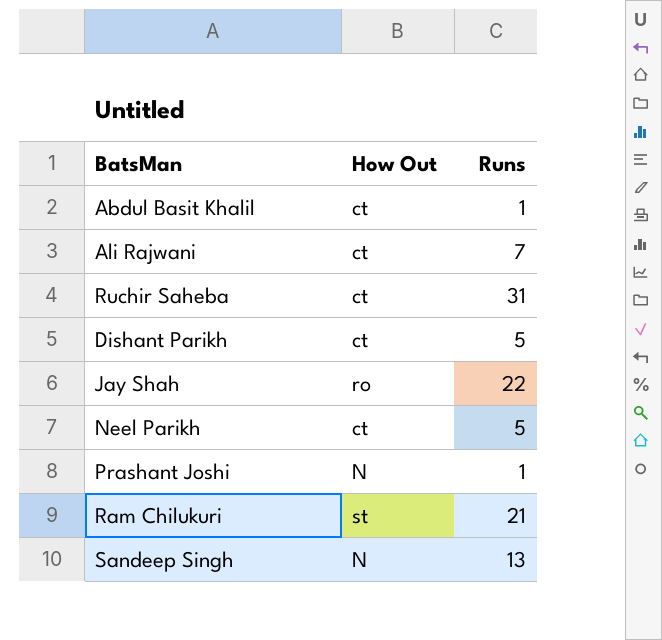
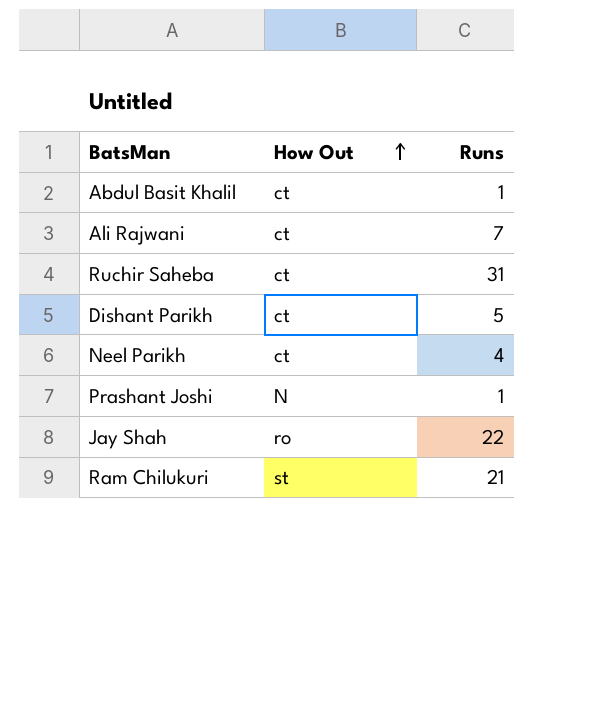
row order: none -> How Out ascending
row Sandeep Singh: N | 13 -> none
Neel Parikh | Runs: 5 -> 4

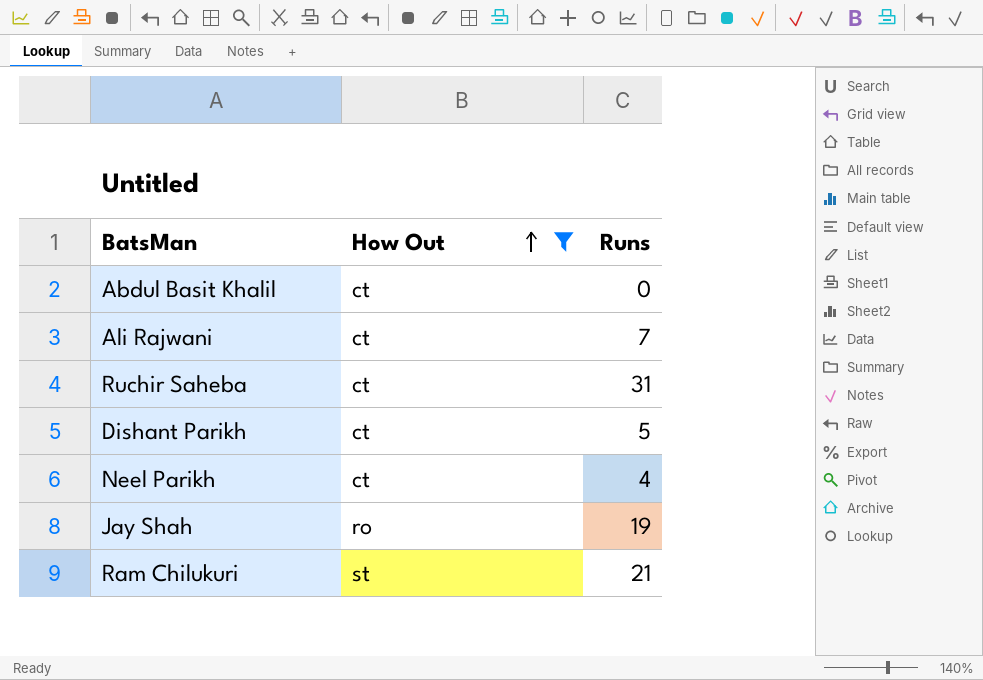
filter: none -> How Out != N
Abdul Basit Khalil | Runs: 1 -> 0
Jay Shah | Runs: 22 -> 19

